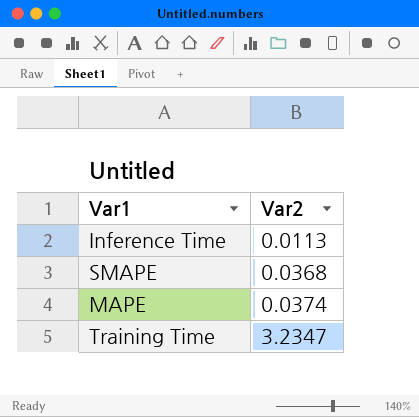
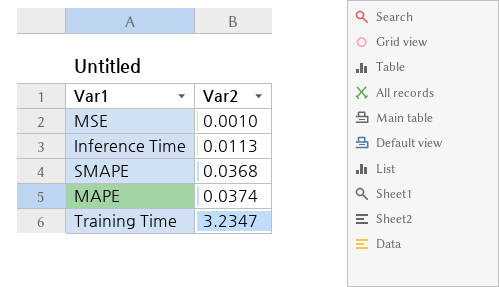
row MSE: none -> 0.0010

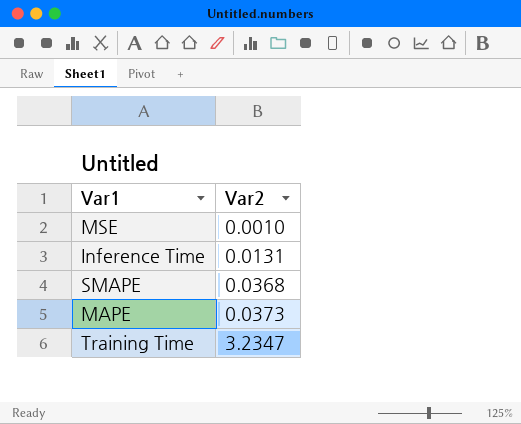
Inference Time | Var2: 0.0113 -> 0.0131
MAPE | Var2: 0.0374 -> 0.0373

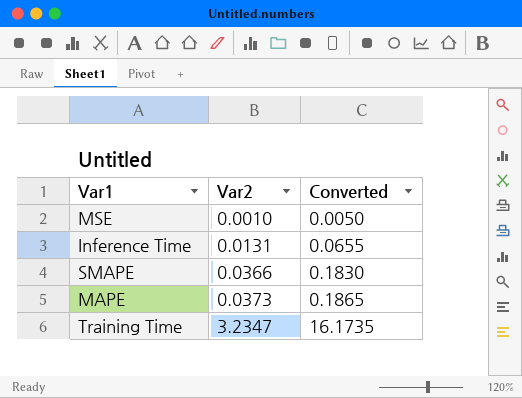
column Converted | formula: none -> [Var2] * 5
SMAPE | Var2: 0.0368 -> 0.0366

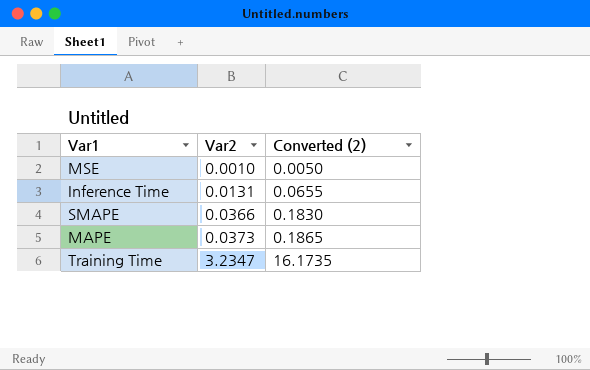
column name: Converted -> Converted (2)

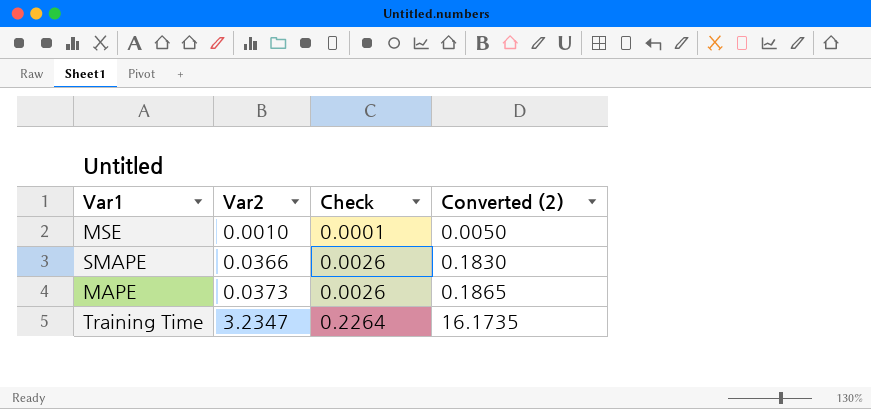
column Check | formula: none -> [Var2] * 0.07
row Inference Time: 0.0131 | 0.0655 -> none

